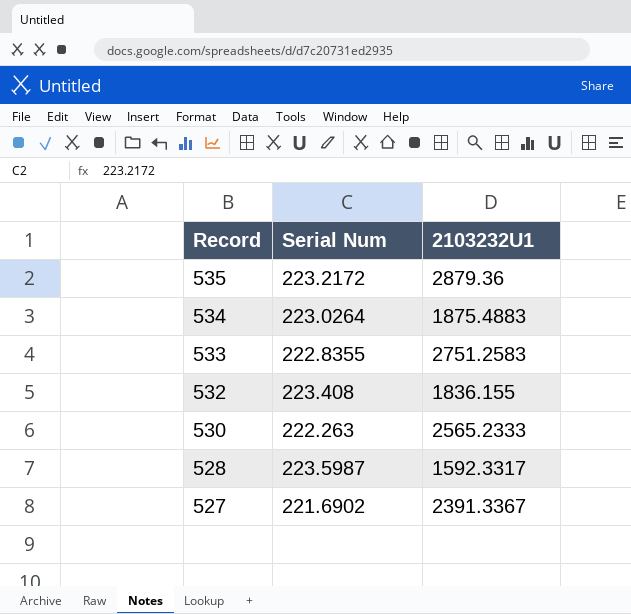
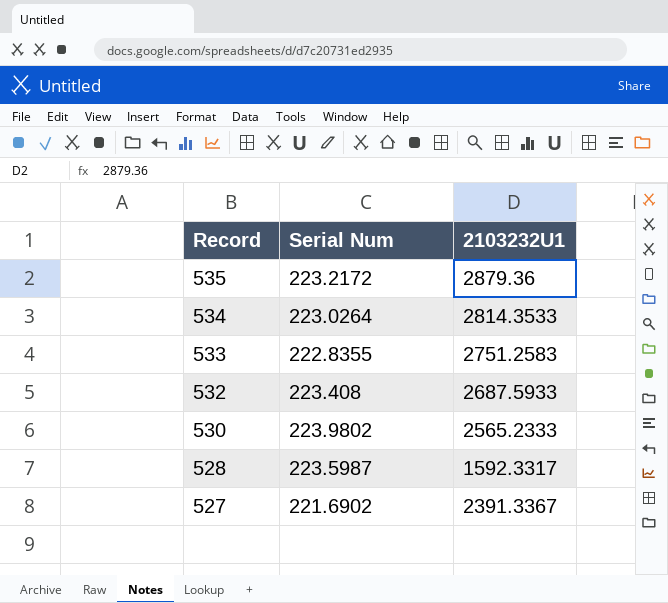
534 | 2103232U1: 1875.4883 -> 2814.3533
532 | 2103232U1: 1836.155 -> 2687.5933
530 | Serial Num: 222.263 -> 223.9802

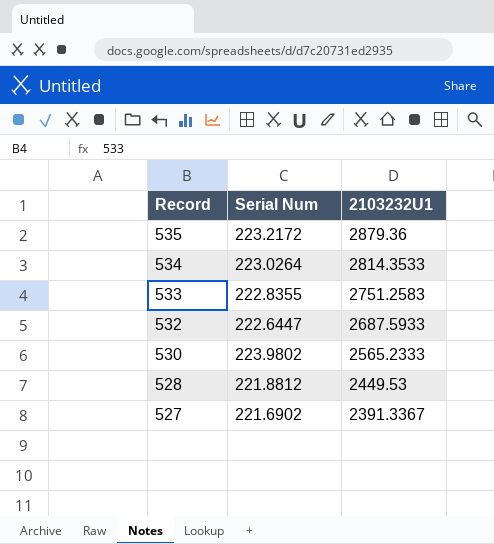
532 | Serial Num: 223.408 -> 222.6447
528 | Serial Num: 223.5987 -> 221.8812
528 | 2103232U1: 1592.3317 -> 2449.53

